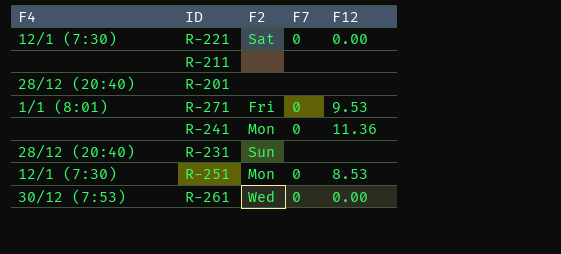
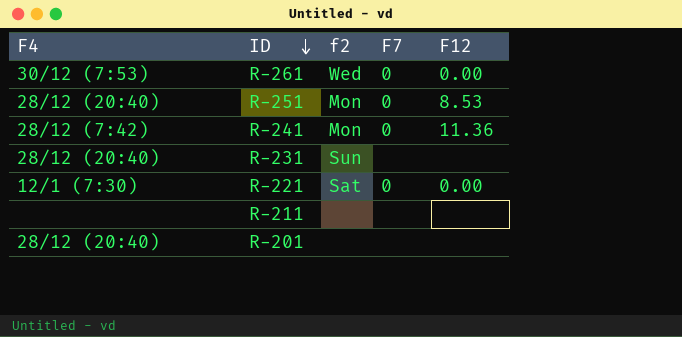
row order: none -> ID descending
column name: F2 -> f2
row R-271: 1/1 (8:01) | Fri | 0 | 9.53 -> none
R-251 | F4: 12/1 (7:30) -> 28/12 (20:40)
R-241 | F4: none -> 28/12 (7:42)

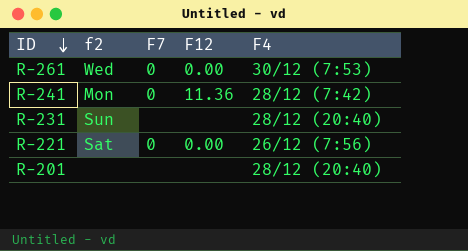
column F4 | position: 1 -> 5
row R-251: 28/12 (20:40) | Mon | 0 | 8.53 -> none
row R-211: none | none | none | none -> none
R-221 | F4: 12/1 (7:30) -> 26/12 (7:56)

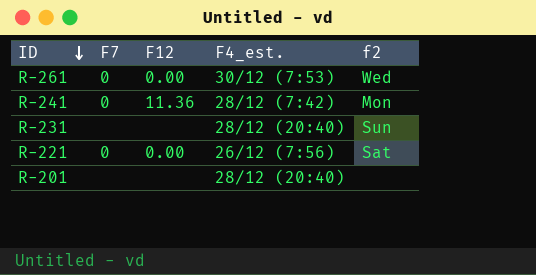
column name: F4 -> F4_est.
column f2 | position: 2 -> 5

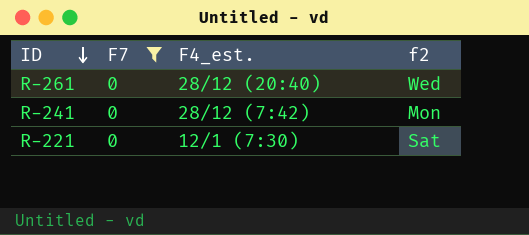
filter: none -> F7 = 0
column F12 | position: 3 -> none
R-261 | F4_est.: 30/12 (7:53) -> 28/12 (20:40)
R-221 | F4_est.: 26/12 (7:56) -> 12/1 (7:30)

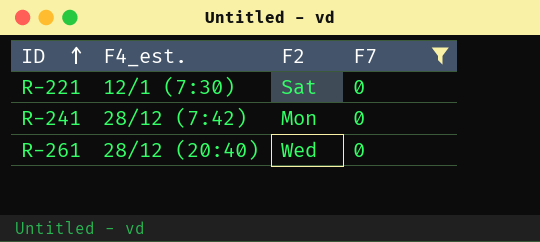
row order: ID descending -> ID ascending
column name: f2 -> F2
column F7 | position: 2 -> 4

